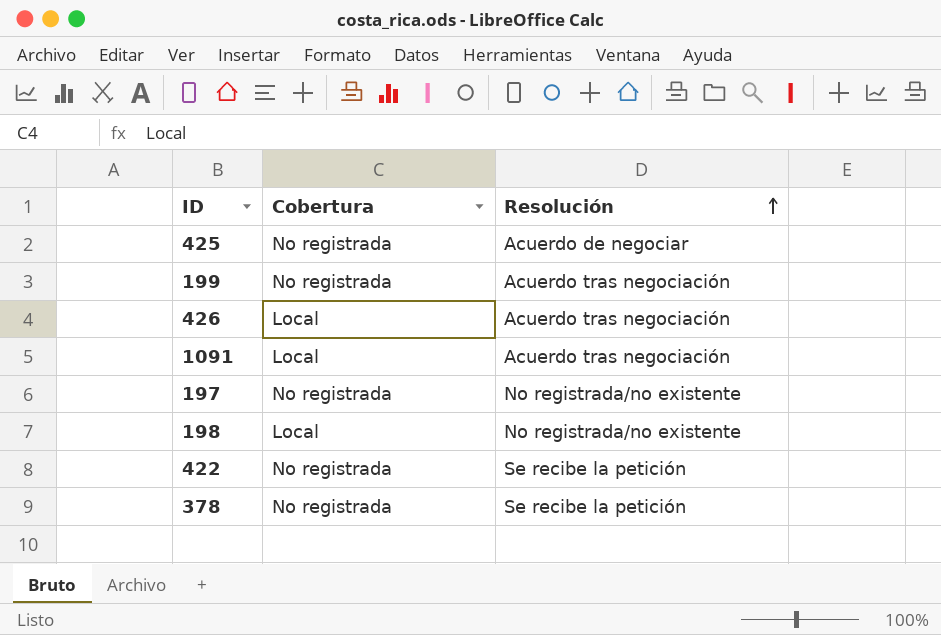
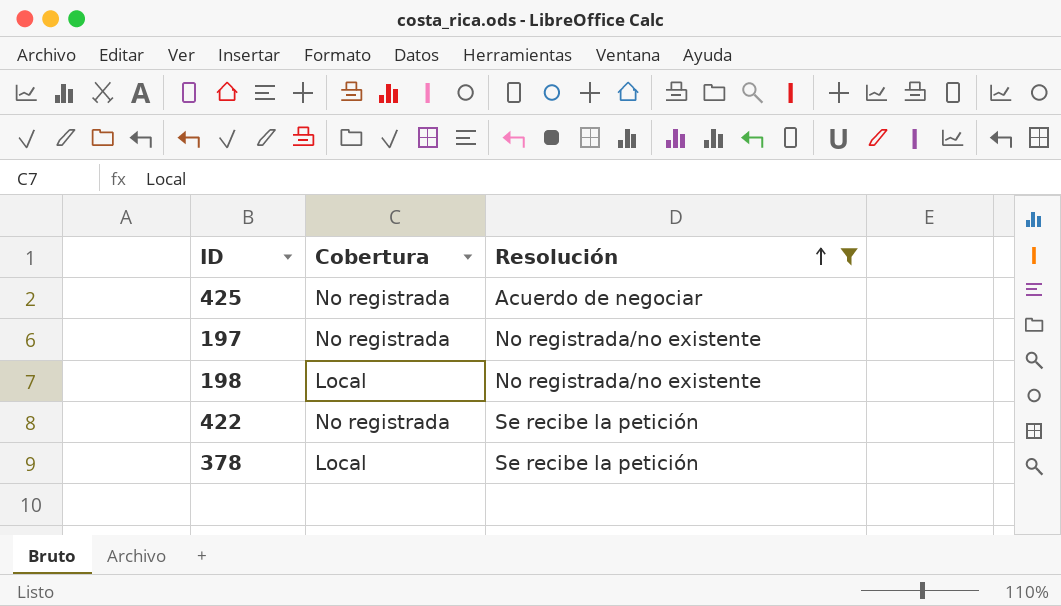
filter: none -> Resolución != Acuerdo tras negociación
378 | Cobertura: No registrada -> Local

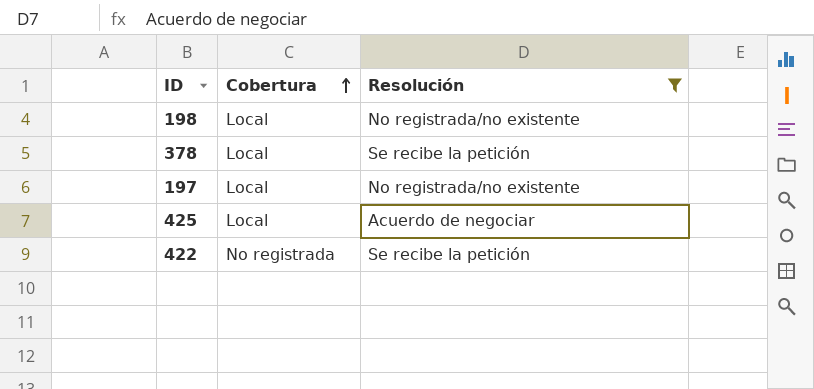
row order: Resolución ascending -> Cobertura ascending
197 | Cobertura: No registrada -> Local
425 | Cobertura: No registrada -> Local

